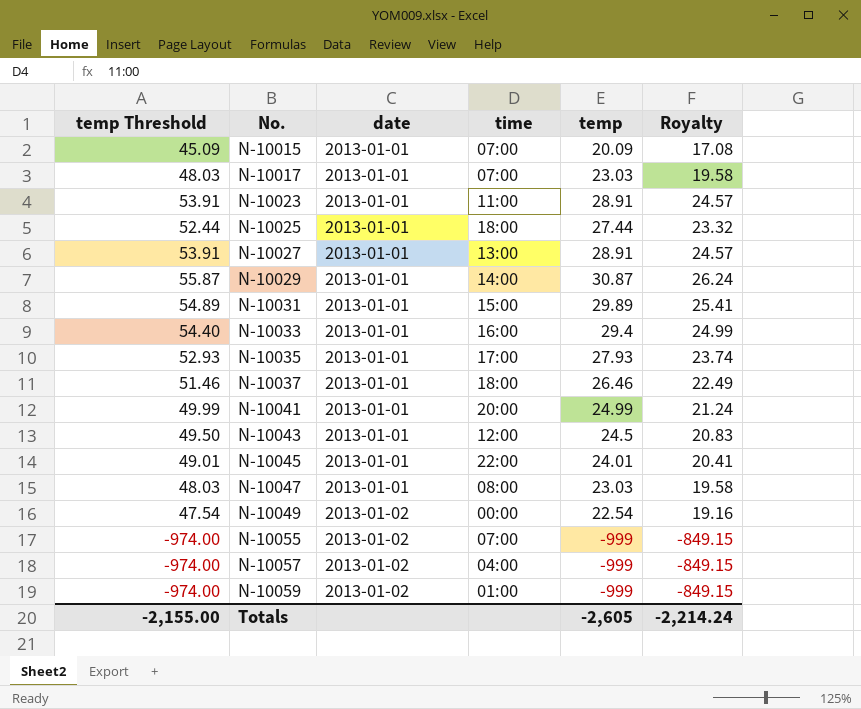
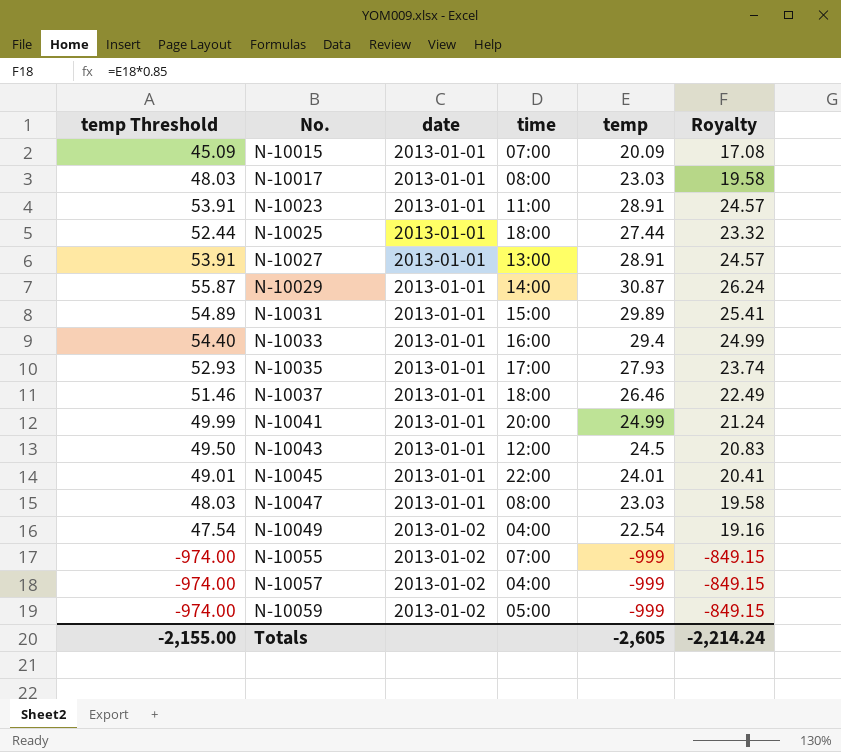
N-10017 | time: 07:00 -> 08:00
N-10049 | time: 00:00 -> 04:00
N-10059 | time: 01:00 -> 05:00

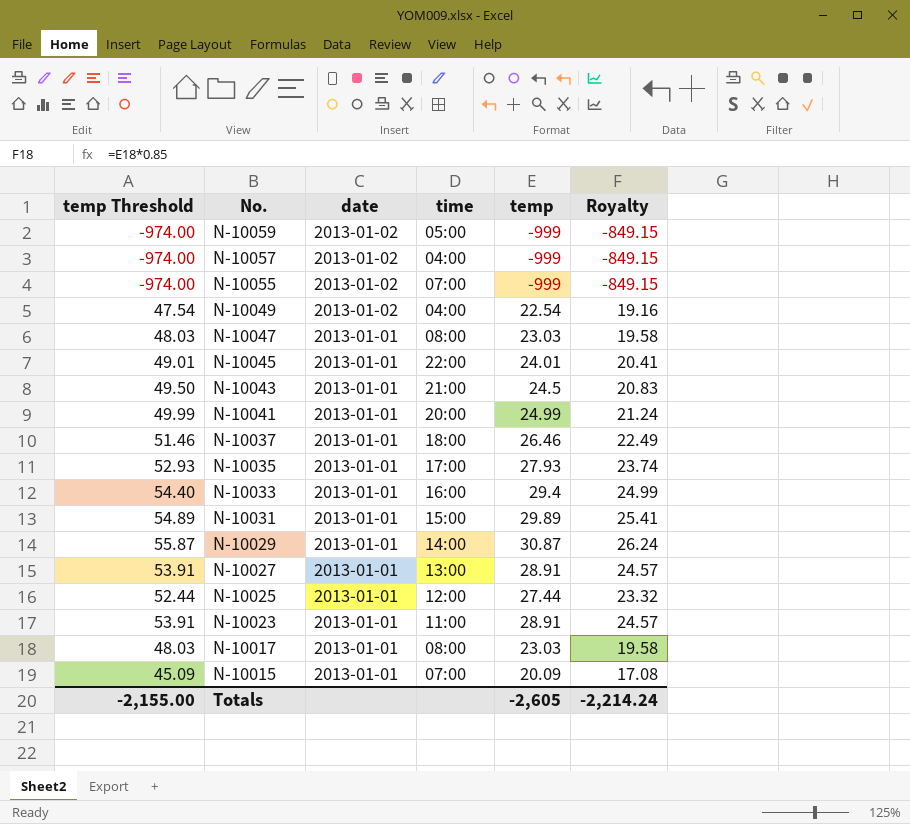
row order: No. ascending -> No. descending
N-10043 | time: 12:00 -> 21:00
N-10025 | time: 18:00 -> 12:00

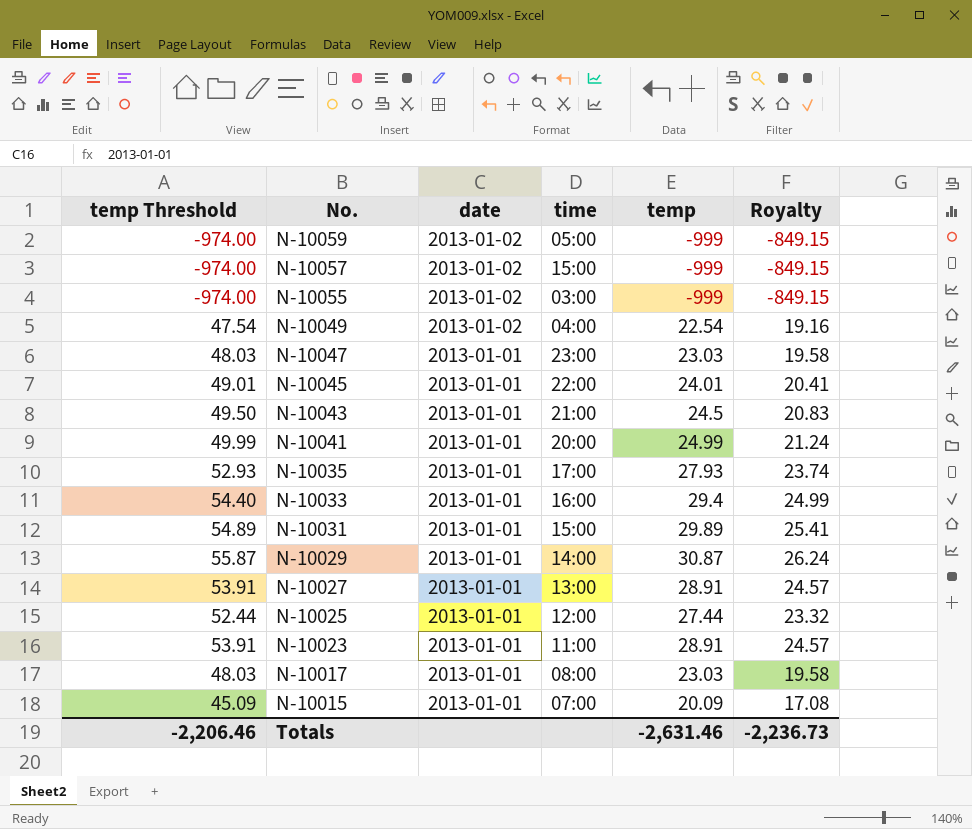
row N-10037: 51.46 | 2013-01-01 | 18:00 | 26.46 | 22.49 -> none
N-10057 | time: 04:00 -> 15:00
N-10055 | time: 07:00 -> 03:00
N-10047 | time: 08:00 -> 23:00
Totals | temp Threshold: -2,155.00 -> -2,206.46
Totals | temp: -2,605 -> -2,631.46
Totals | Royalty: -2,214.24 -> -2,236.73

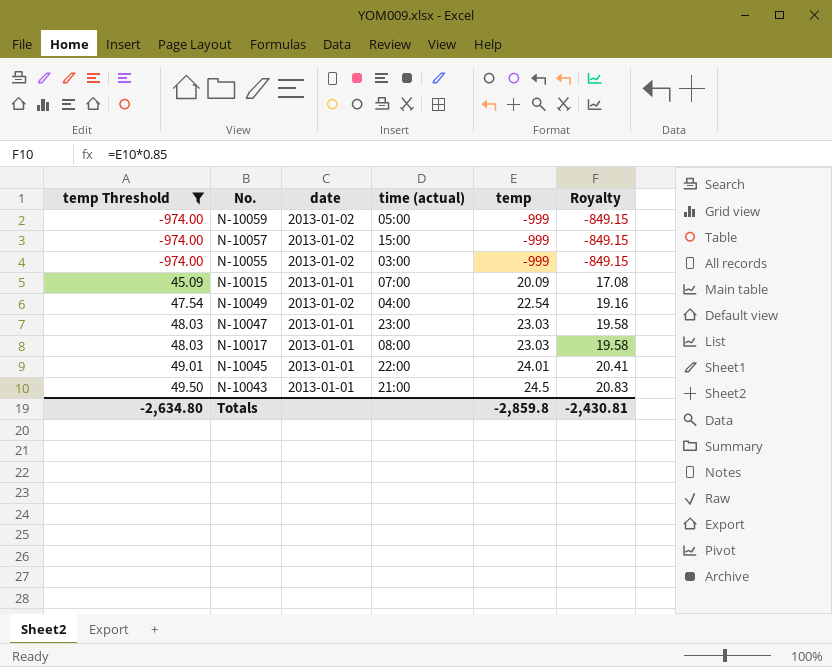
filter: none -> temp Threshold <= 49.50
row order: No. descending -> temp Threshold ascending
column name: time -> time (actual)
Totals | temp Threshold: -2,206.46 -> -2,634.80
Totals | temp: -2,631.46 -> -2,859.8
Totals | Royalty: -2,236.73 -> -2,430.81

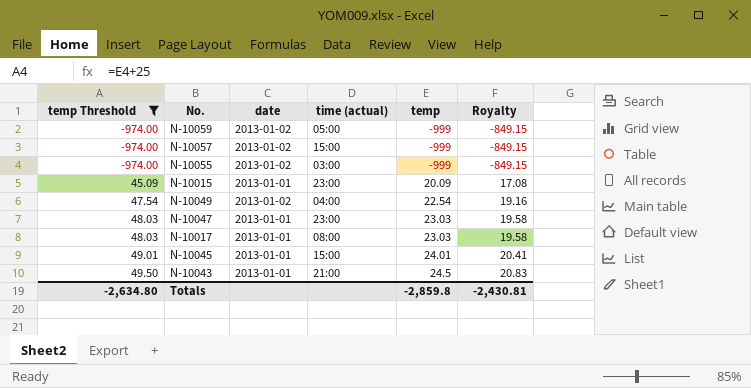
N-10015 | time (actual): 07:00 -> 23:00
N-10045 | time (actual): 22:00 -> 15:00

